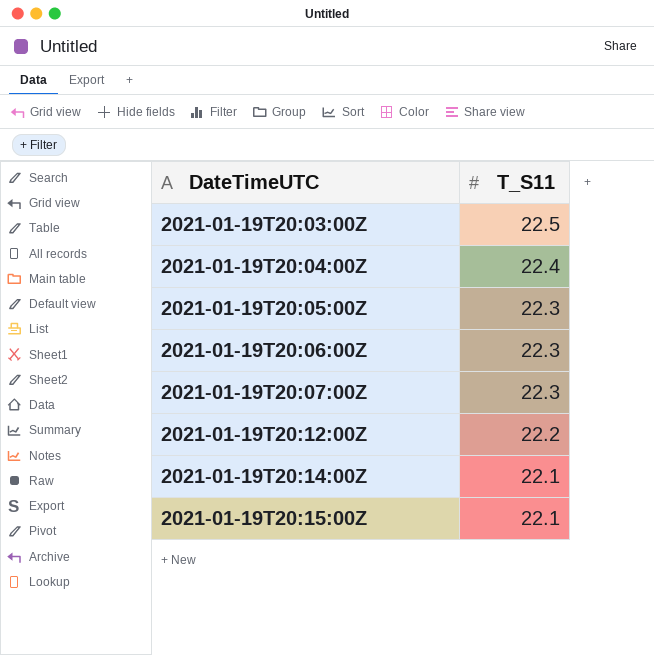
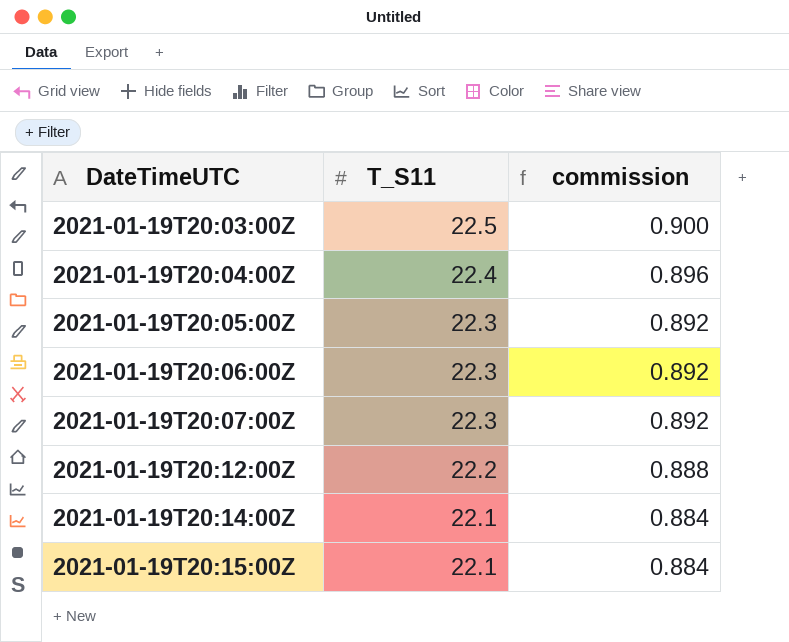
column commission | formula: none -> [T_S11] * 0.04

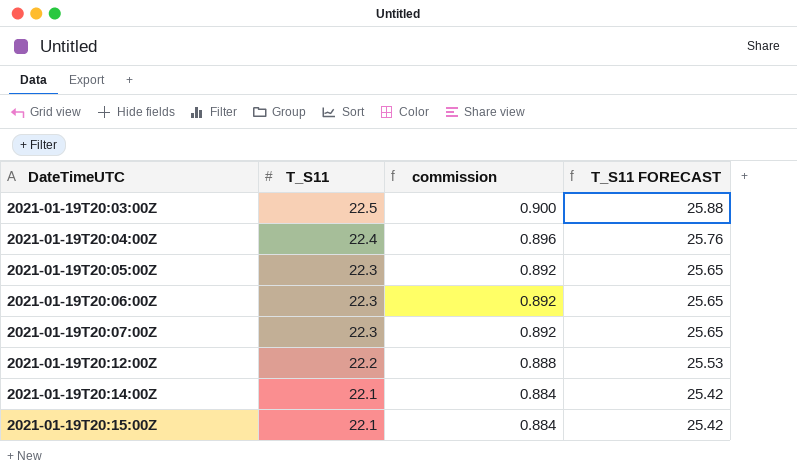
column T_S11 FORECAST | formula: none -> [T_S11] * 1.15

